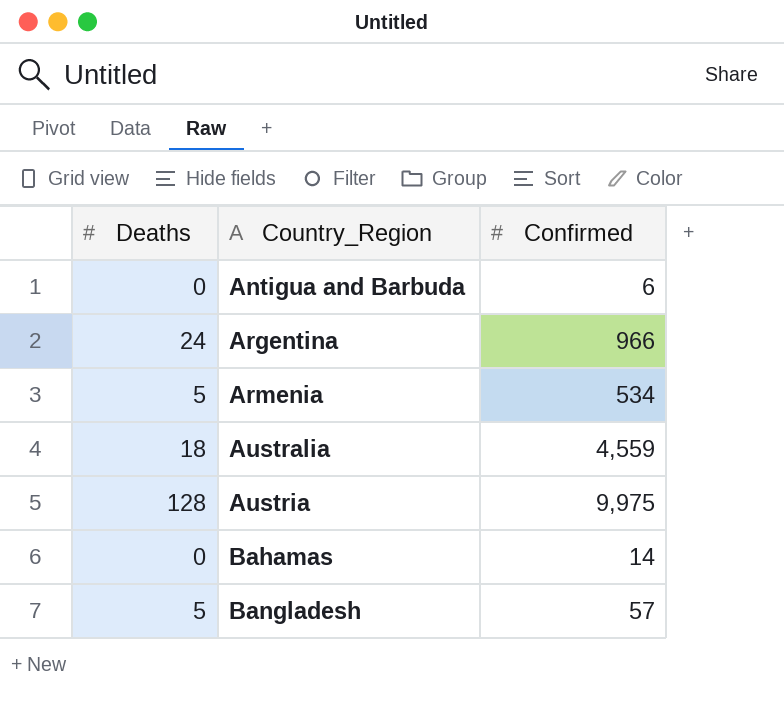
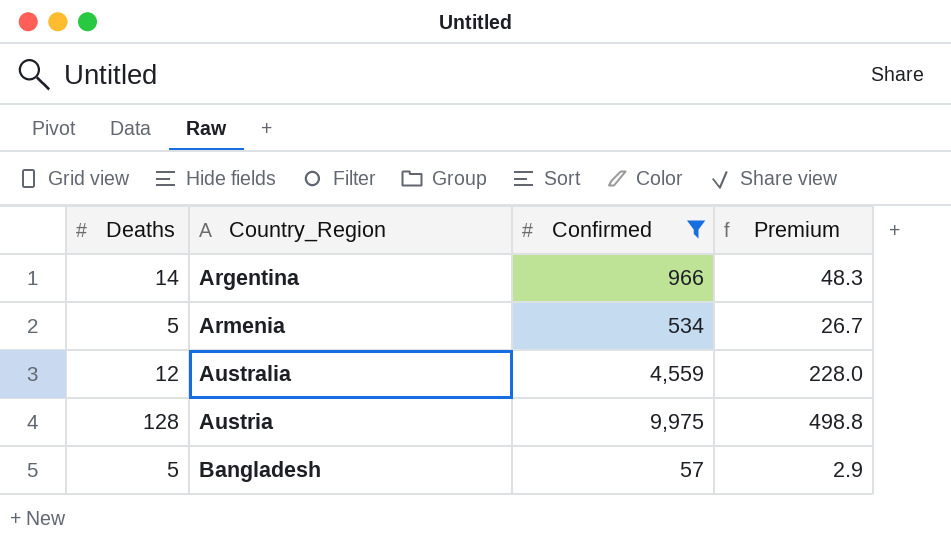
filter: none -> Confirmed >= 57
column Premium | formula: none -> [Confirmed] * 0.05
Argentina | Deaths: 24 -> 14
Australia | Deaths: 18 -> 12

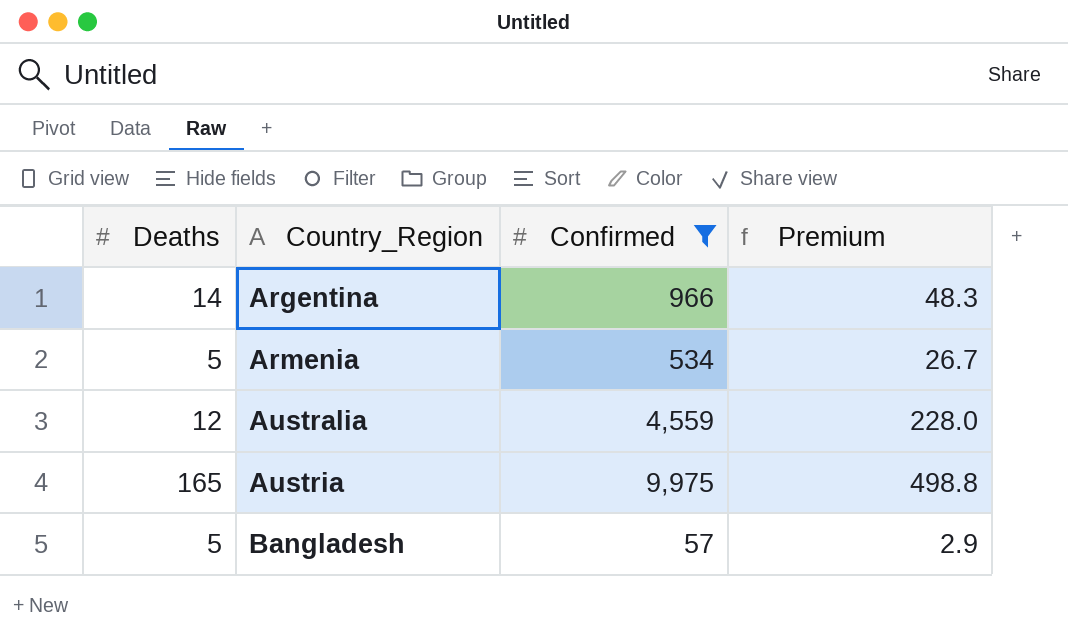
Austria | Deaths: 128 -> 165

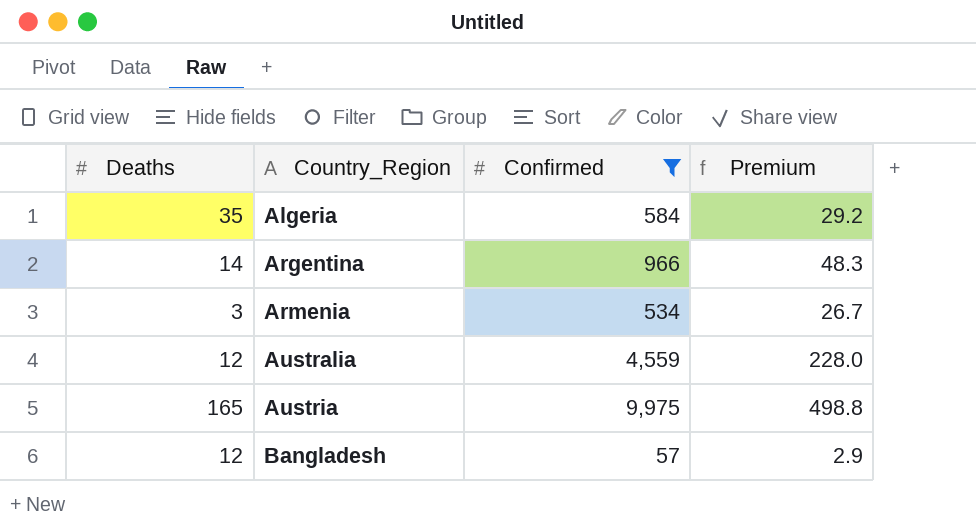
row Algeria: none -> 35 | 584 | 29.2
Armenia | Deaths: 5 -> 3
Bangladesh | Deaths: 5 -> 12

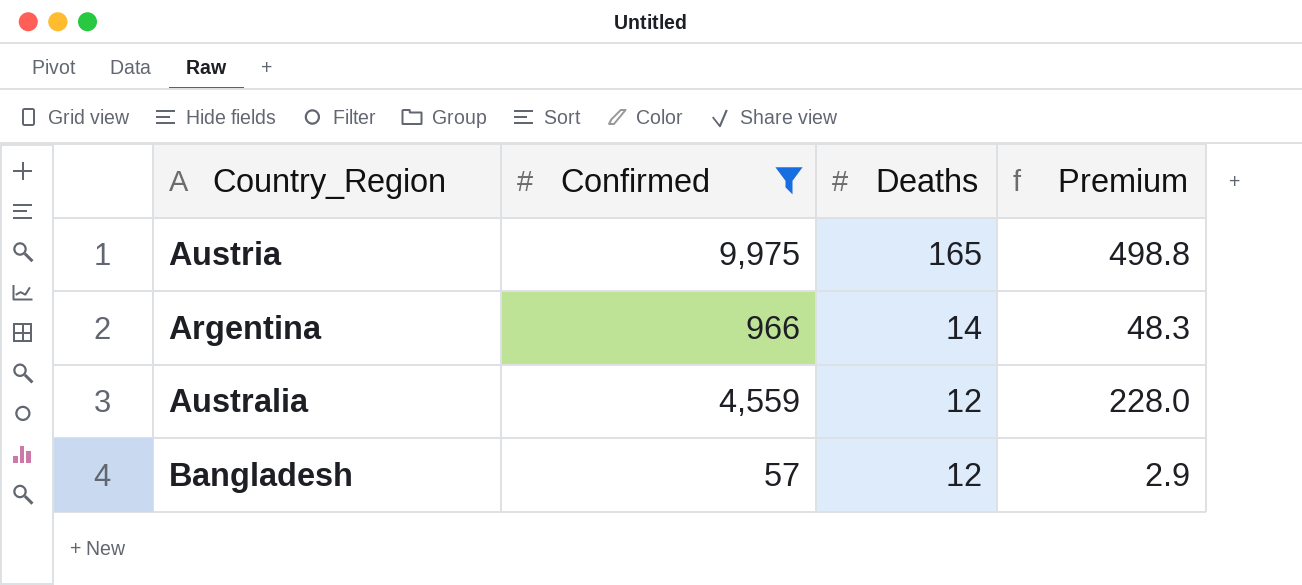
row order: Country_Region ascending -> Deaths descending
column Deaths | position: 1 -> 3
row Algeria: 35 | 584 | 29.2 -> none
row Armenia: 3 | 534 | 26.7 -> none

